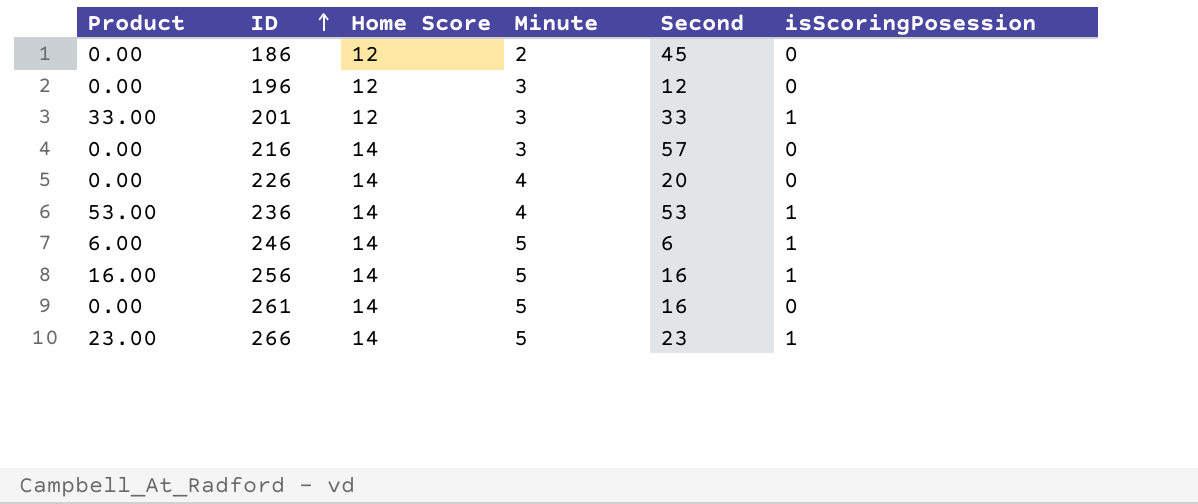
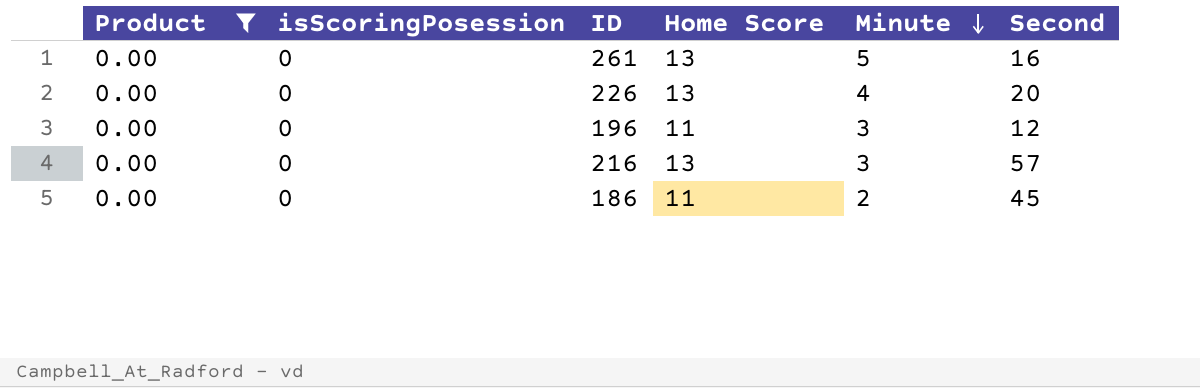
filter: none -> Product = 0.00
row order: ID ascending -> Minute descending
column isScoringPosession | position: 6 -> 2
261 | Home Score: 14 -> 13
226 | Home Score: 14 -> 13
196 | Home Score: 12 -> 11
216 | Home Score: 14 -> 13
186 | Home Score: 12 -> 11

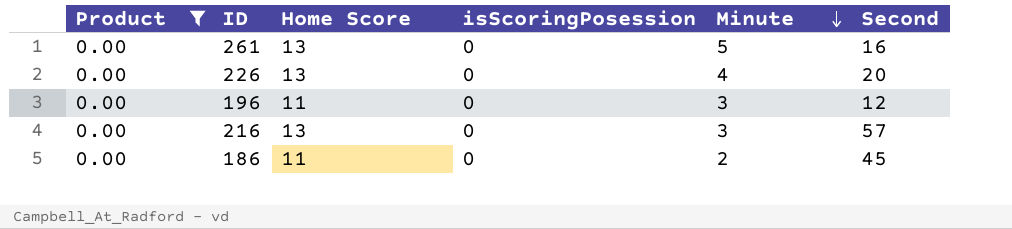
column isScoringPosession | position: 2 -> 4

